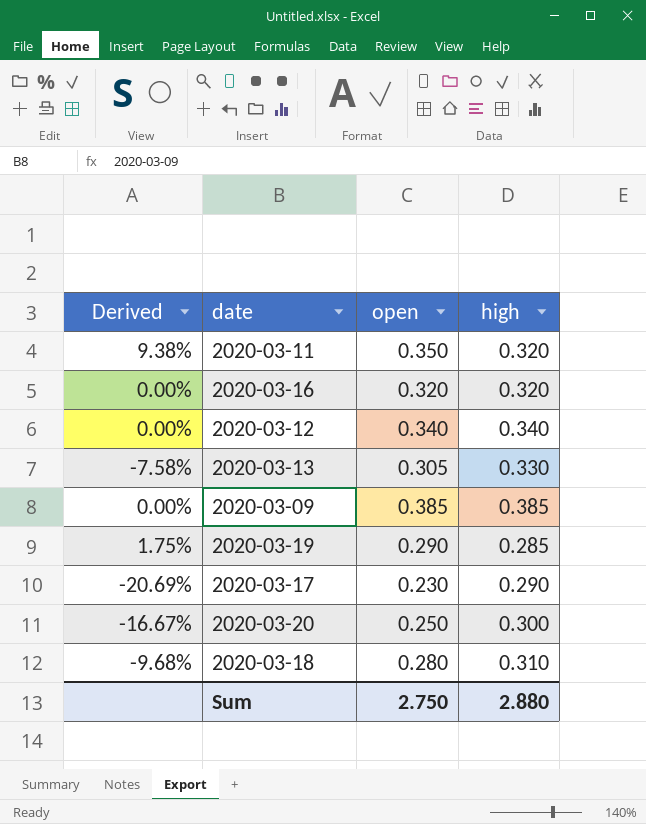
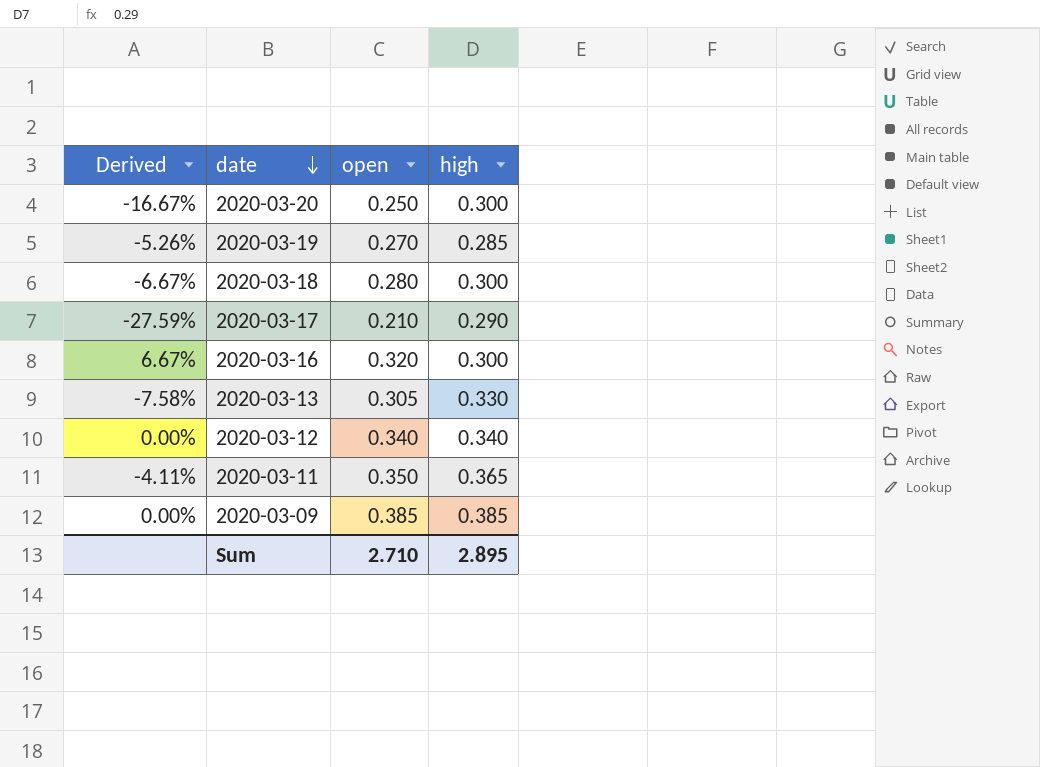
row order: none -> date descending
2020-03-19 | Derived: 1.75% -> -5.26%
2020-03-19 | open: 0.290 -> 0.270
2020-03-18 | Derived: -9.68% -> -6.67%
2020-03-18 | high: 0.310 -> 0.300
2020-03-17 | Derived: -20.69% -> -27.59%
2020-03-17 | open: 0.230 -> 0.210
2020-03-16 | Derived: 0.00% -> 6.67%
2020-03-16 | high: 0.320 -> 0.300
2020-03-11 | Derived: 9.38% -> -4.11%
2020-03-11 | high: 0.320 -> 0.365
Sum | open: 2.750 -> 2.710
Sum | high: 2.880 -> 2.895

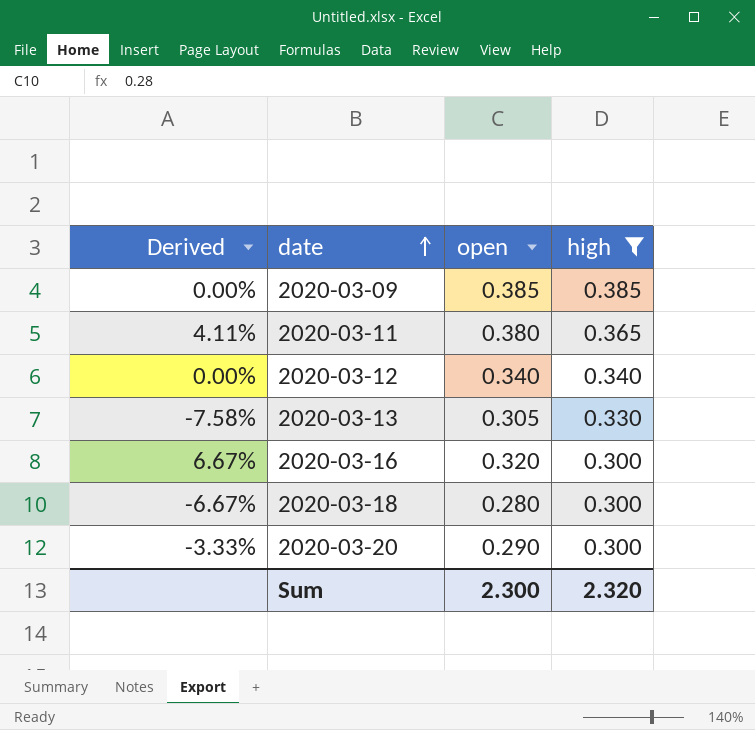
filter: none -> high >= 0.300
row order: date descending -> date ascending
2020-03-11 | Derived: -4.11% -> 4.11%
2020-03-11 | open: 0.350 -> 0.380
2020-03-20 | Derived: -16.67% -> -3.33%
2020-03-20 | open: 0.250 -> 0.290
Sum | open: 2.710 -> 2.300
Sum | high: 2.895 -> 2.320

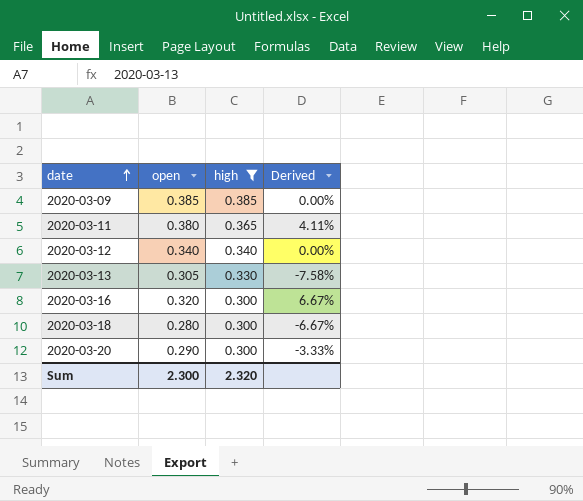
column Derived | position: 1 -> 4

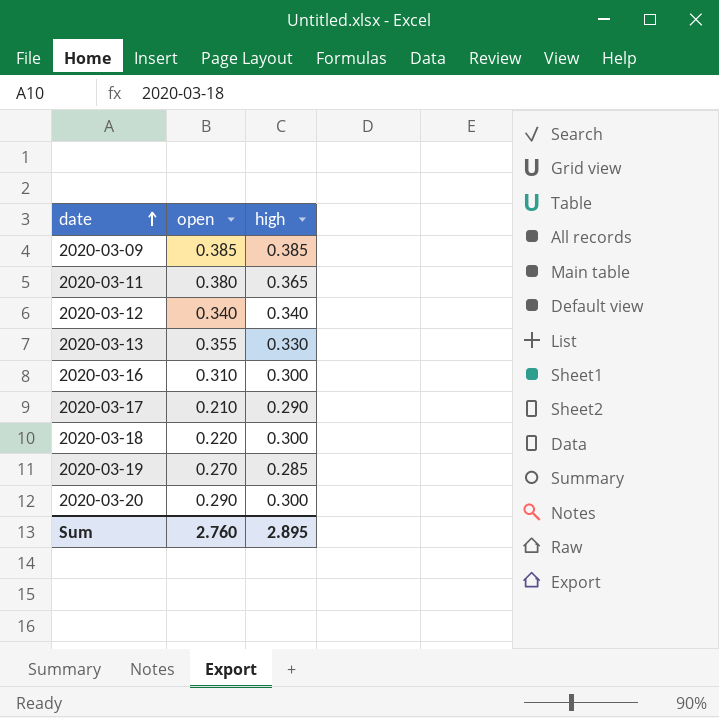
filter: high >= 0.300 -> none
column Derived | formula: ([open] - [high]) / [high] -> none
2020-03-13 | open: 0.305 -> 0.355
2020-03-16 | open: 0.320 -> 0.310
2020-03-18 | open: 0.280 -> 0.220
Sum | open: 2.300 -> 2.760
Sum | high: 2.320 -> 2.895

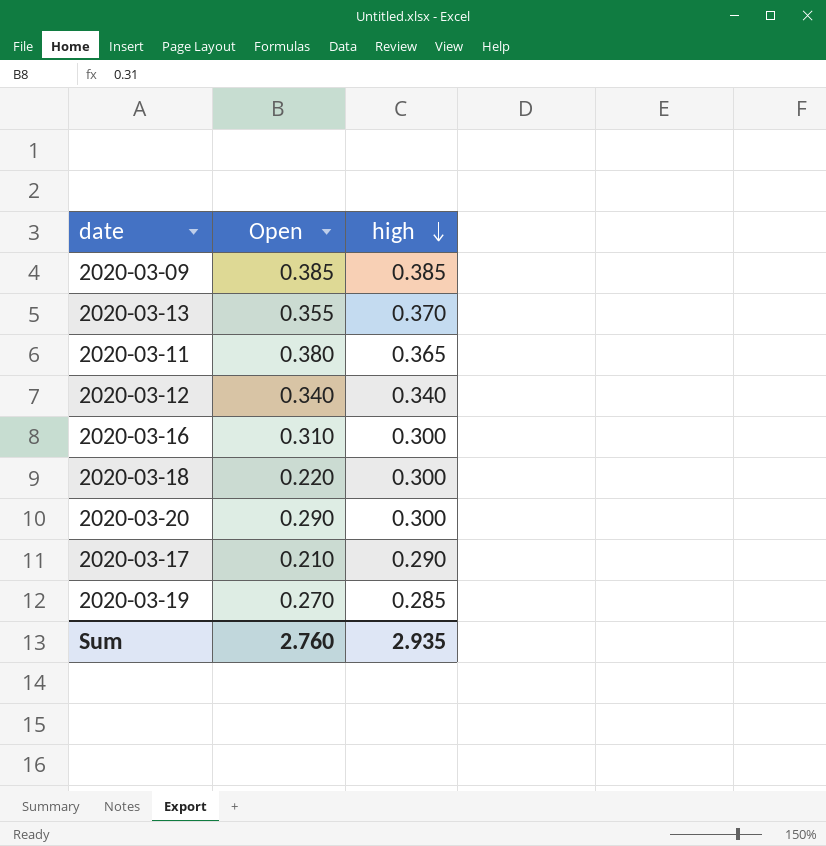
row order: date ascending -> high descending
column name: open -> Open
2020-03-13 | high: 0.330 -> 0.370
Sum | high: 2.895 -> 2.935

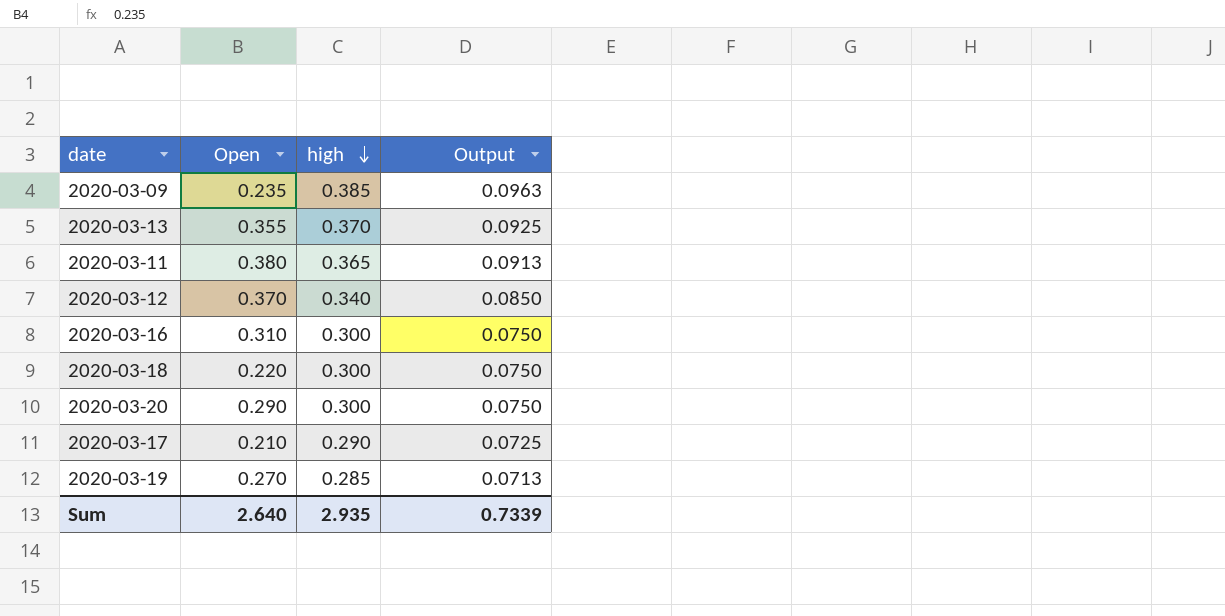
column Output | formula: none -> [high] * 0.25
2020-03-09 | Open: 0.385 -> 0.235
2020-03-12 | Open: 0.340 -> 0.370
Sum | Open: 2.760 -> 2.640

